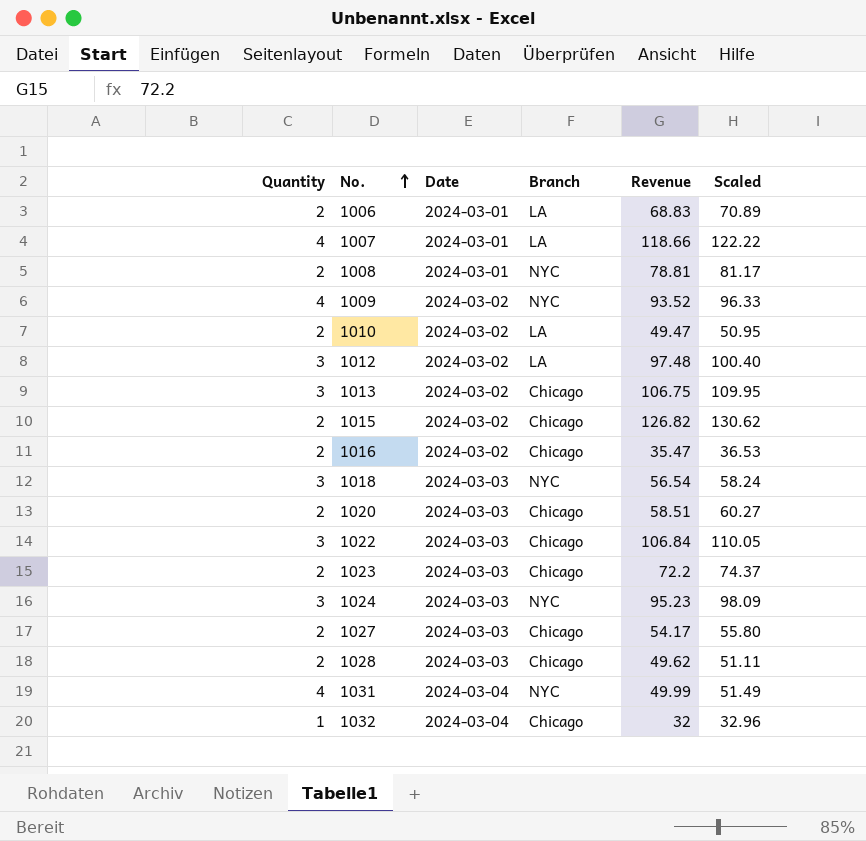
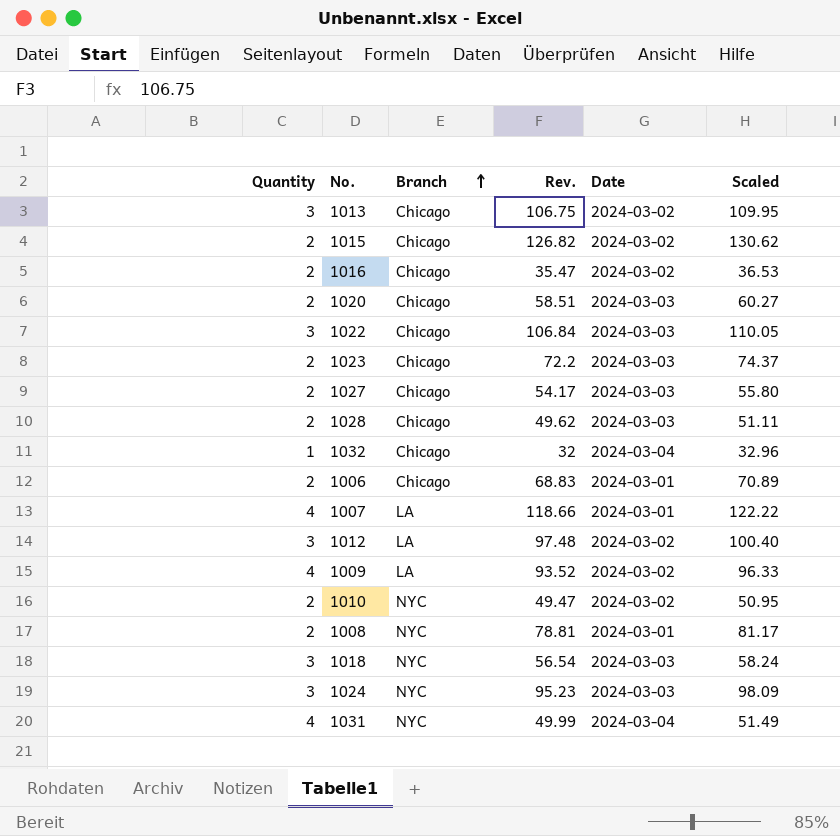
row order: No. ascending -> Branch ascending
column name: Revenue -> Rev.
column Date | position: 3 -> 5
1006 | Branch: LA -> Chicago
1009 | Branch: NYC -> LA
1010 | Branch: LA -> NYC

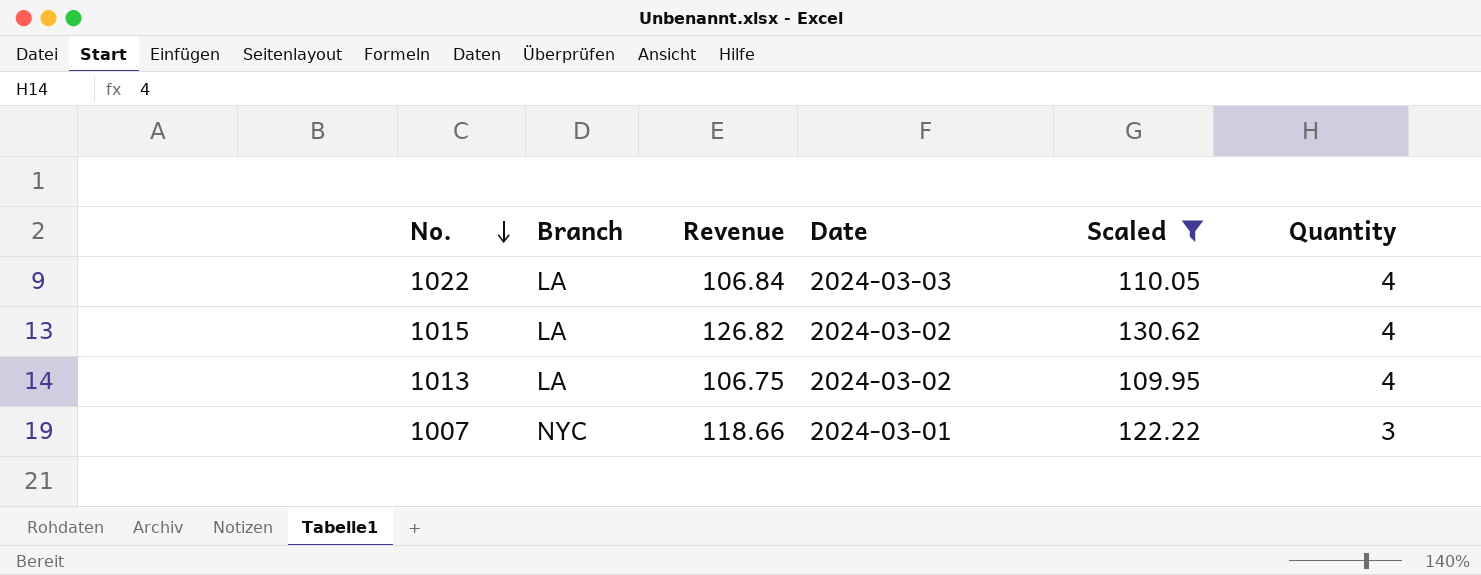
filter: none -> Scaled >= 109.95
row order: Branch ascending -> No. descending
column name: Rev. -> Revenue
column Quantity | position: 1 -> 6
1022 | Branch: Chicago -> LA
1022 | Quantity: 3 -> 4
1015 | Branch: Chicago -> LA
1015 | Quantity: 2 -> 4
1013 | Branch: Chicago -> LA
1013 | Quantity: 3 -> 4
1007 | Branch: LA -> NYC
1007 | Quantity: 4 -> 3

